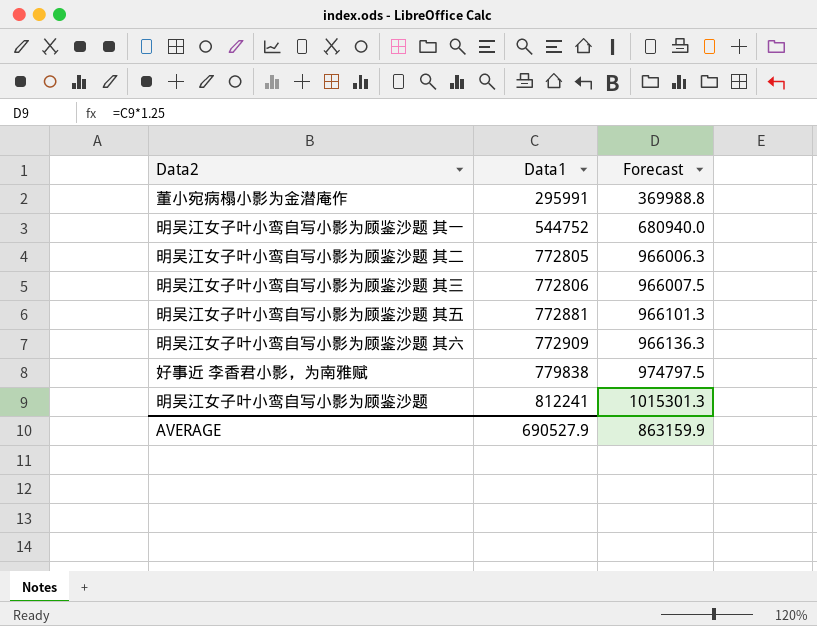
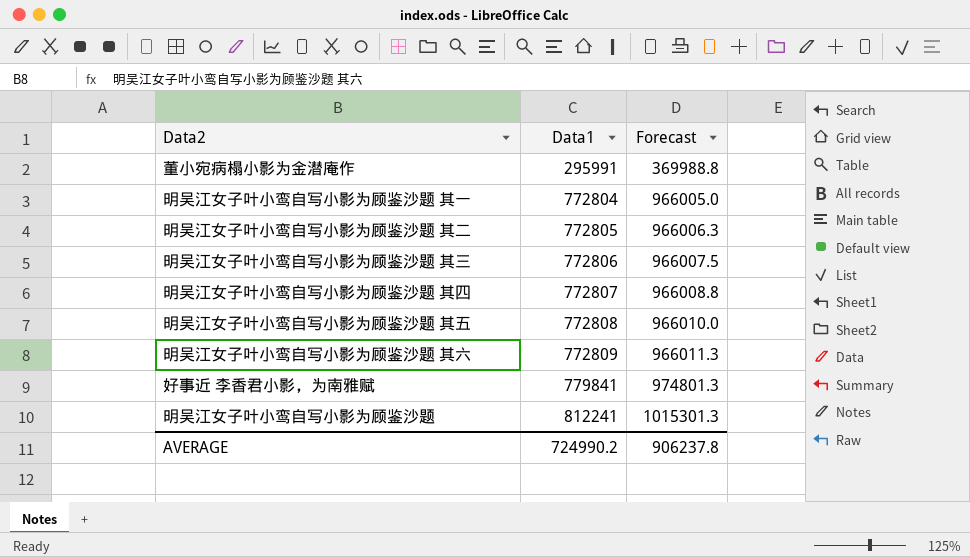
明吴江女子叶小鸾自写小影为顾鉴沙题 其一 | Data1: 544752 -> 772804
明吴江女子叶小鸾自写小影为顾鉴沙题 其一 | Forecast: 680940.0 -> 966005.0
row 明吴江女子叶小鸾自写小影为顾鉴沙题 其四: none -> 772807 | 966008.8
明吴江女子叶小鸾自写小影为顾鉴沙题 其五 | Data1: 772881 -> 772808
明吴江女子叶小鸾自写小影为顾鉴沙题 其五 | Forecast: 966101.3 -> 966010.0
明吴江女子叶小鸾自写小影为顾鉴沙题 其六 | Data1: 772909 -> 772809
明吴江女子叶小鸾自写小影为顾鉴沙题 其六 | Forecast: 966136.3 -> 966011.3
好事近 李香君小影，为南雅赋 | Data1: 779838 -> 779841
好事近 李香君小影，为南雅赋 | Forecast: 974797.5 -> 974801.3
AVERAGE | Data1: 690527.9 -> 724990.2
AVERAGE | Forecast: 863159.9 -> 906237.8

